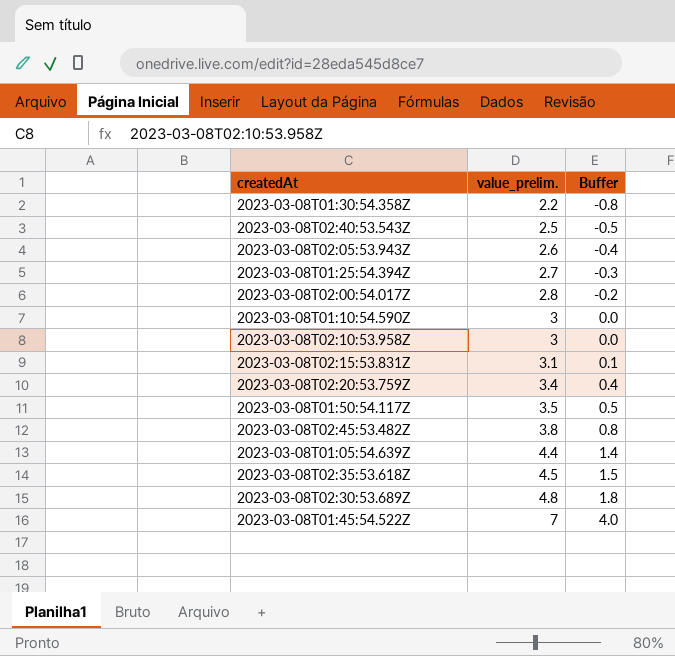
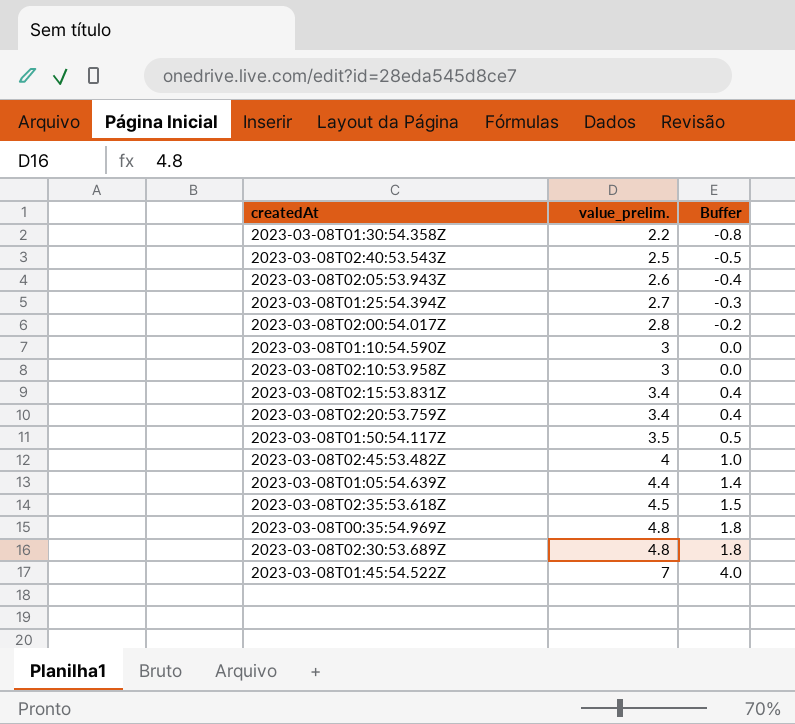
2023-03-08T02:15:53.831Z | value_prelim.: 3.1 -> 3.4
2023-03-08T02:15:53.831Z | Buffer: 0.1 -> 0.4
2023-03-08T02:45:53.482Z | value_prelim.: 3.8 -> 4
2023-03-08T02:45:53.482Z | Buffer: 0.8 -> 1.0
row 2023-03-08T00:35:54.969Z: none -> 4.8 | 1.8

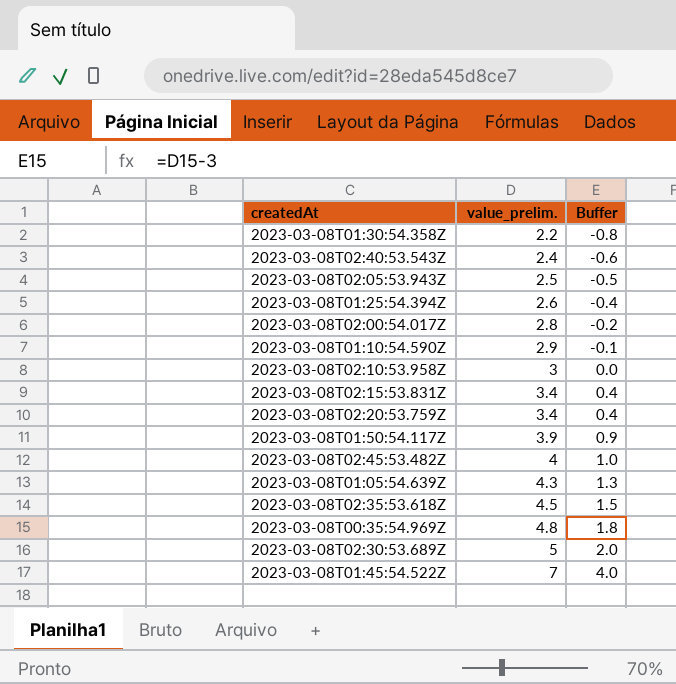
2023-03-08T02:40:53.543Z | value_prelim.: 2.5 -> 2.4
2023-03-08T02:40:53.543Z | Buffer: -0.5 -> -0.6
2023-03-08T02:05:53.943Z | value_prelim.: 2.6 -> 2.5
2023-03-08T02:05:53.943Z | Buffer: -0.4 -> -0.5
2023-03-08T01:25:54.394Z | value_prelim.: 2.7 -> 2.6
2023-03-08T01:25:54.394Z | Buffer: -0.3 -> -0.4
2023-03-08T01:10:54.590Z | value_prelim.: 3 -> 2.9
2023-03-08T01:10:54.590Z | Buffer: 0.0 -> -0.1
2023-03-08T01:50:54.117Z | value_prelim.: 3.5 -> 3.9
2023-03-08T01:50:54.117Z | Buffer: 0.5 -> 0.9
2023-03-08T01:05:54.639Z | value_prelim.: 4.4 -> 4.3
2023-03-08T01:05:54.639Z | Buffer: 1.4 -> 1.3
2023-03-08T02:30:53.689Z | value_prelim.: 4.8 -> 5
2023-03-08T02:30:53.689Z | Buffer: 1.8 -> 2.0

